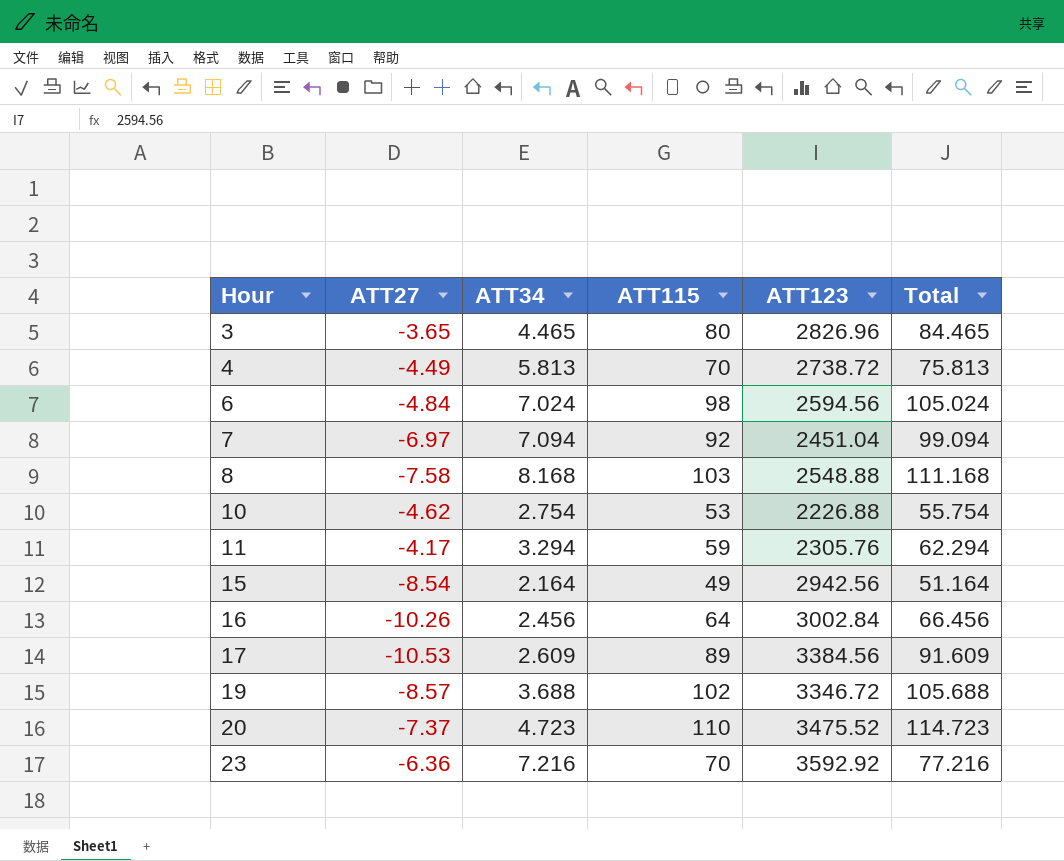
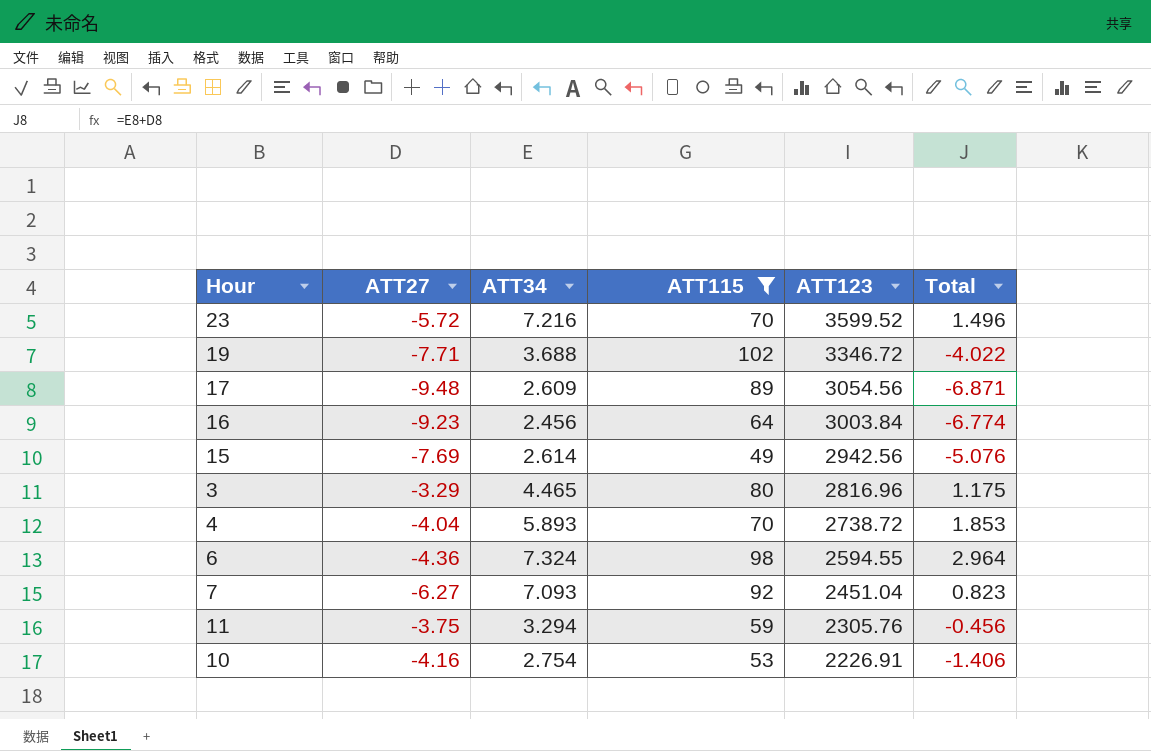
filter: none -> ATT115 <= 102
row order: Hour ascending -> ATT123 descending
column Total | formula: [ATT34] + [ATT115] -> [ATT27] + [ATT34]
23 | ATT27: -6.36 -> -5.72
23 | ATT123: 3592.92 -> 3599.52
19 | ATT27: -8.57 -> -7.71
17 | ATT27: -10.53 -> -9.48
17 | ATT123: 3384.56 -> 3054.56
16 | ATT27: -10.26 -> -9.23
16 | ATT123: 3002.84 -> 3003.84
15 | ATT27: -8.54 -> -7.69
15 | ATT34: 2.164 -> 2.614
3 | ATT27: -3.65 -> -3.29
3 | ATT123: 2826.96 -> 2816.96
4 | ATT27: -4.49 -> -4.04
4 | ATT34: 5.813 -> 5.893
6 | ATT27: -4.84 -> -4.36
6 | ATT34: 7.024 -> 7.324
6 | ATT123: 2594.56 -> 2594.55
7 | ATT27: -6.97 -> -6.27
7 | ATT34: 7.094 -> 7.093
11 | ATT27: -4.17 -> -3.75
10 | ATT27: -4.62 -> -4.16
10 | ATT123: 2226.88 -> 2226.91

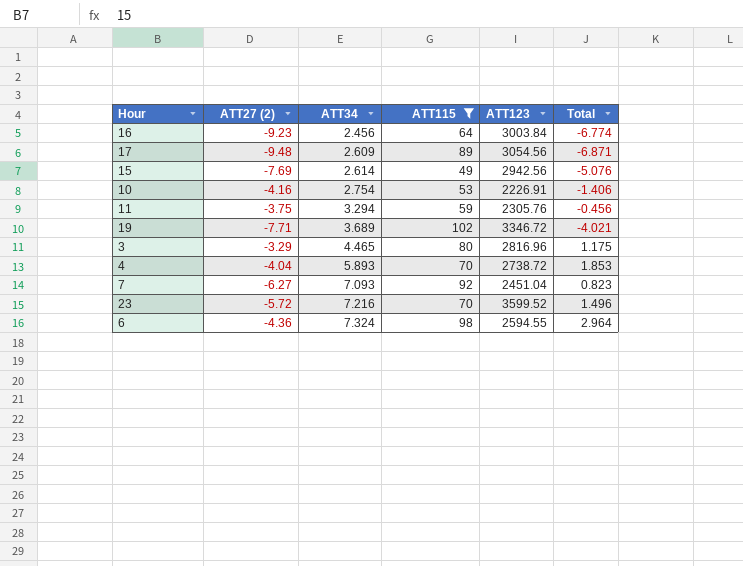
row order: ATT123 descending -> ATT34 ascending
column name: ATT27 -> ATT27 (2)
19 | ATT34: 3.688 -> 3.689
19 | Total: -4.022 -> -4.021

